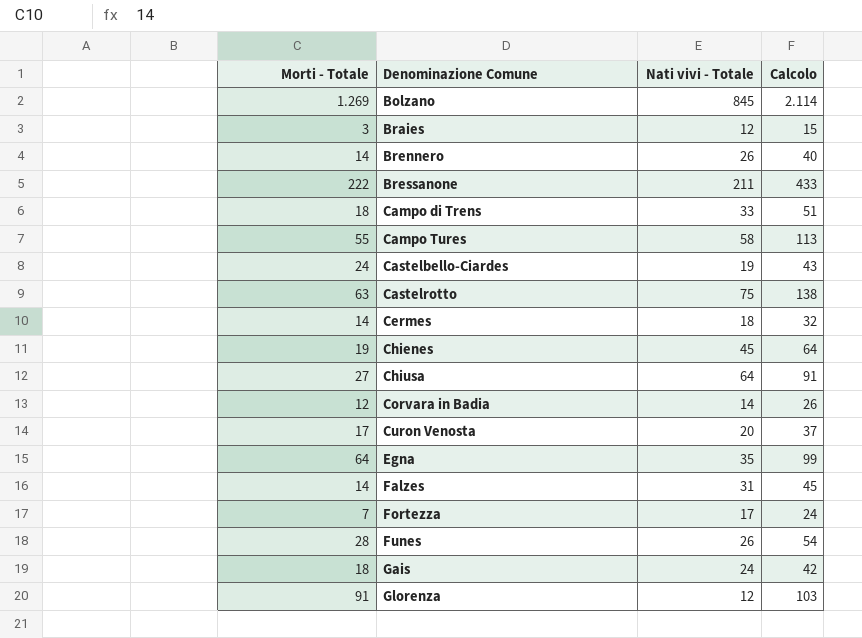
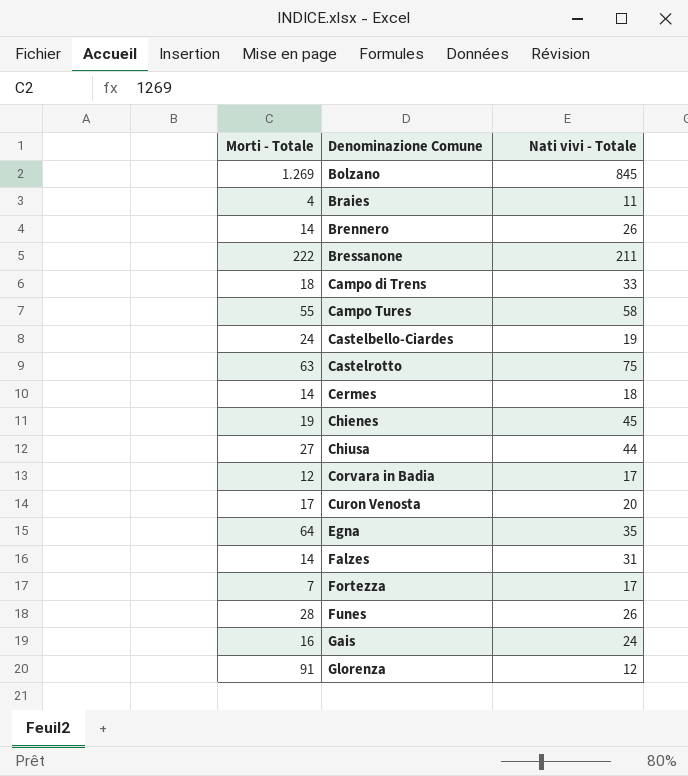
column Calcolo | formula: [Morti - Totale] + [Nati vivi - Totale] -> none
Braies | Morti - Totale: 3 -> 4
Braies | Nati vivi - Totale: 12 -> 11
Chiusa | Nati vivi - Totale: 64 -> 44
Corvara in Badia | Nati vivi - Totale: 14 -> 17
Gais | Morti - Totale: 18 -> 16

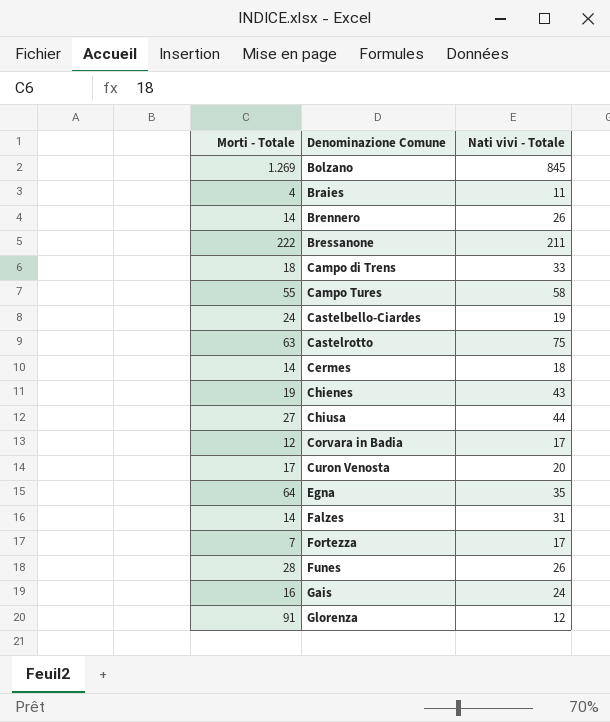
Chienes | Nati vivi - Totale: 45 -> 43

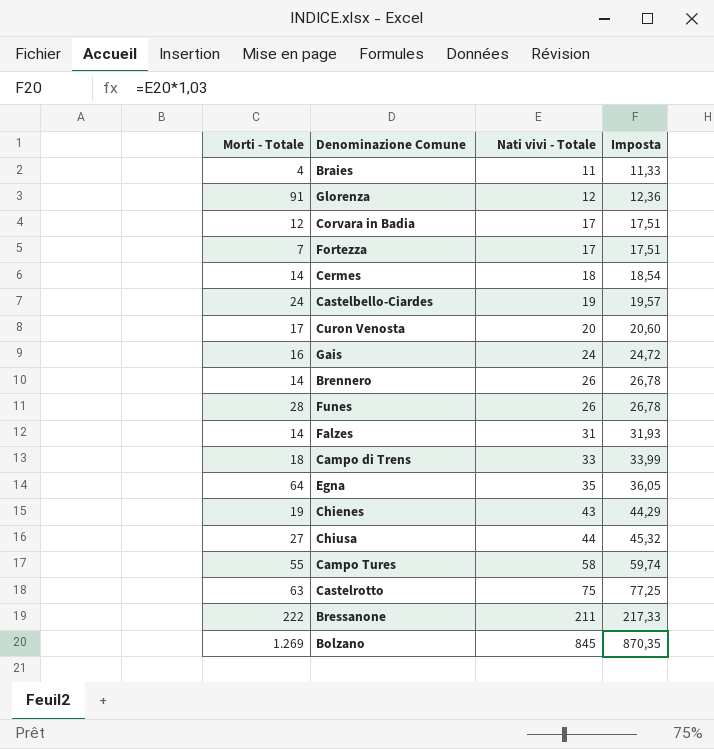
row order: Denominazione Comune ascending -> Nati vivi - Totale ascending
column Imposta | formula: none -> [Nati vivi - Totale] * 1,03

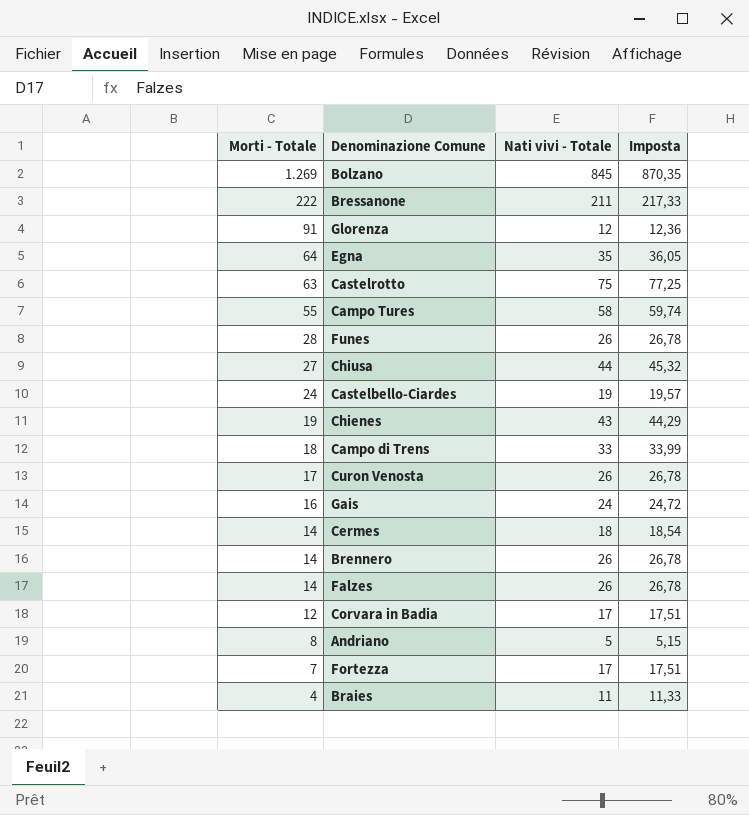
row order: Nati vivi - Totale ascending -> Morti - Totale descending
Curon Venosta | Nati vivi - Totale: 20 -> 26
Curon Venosta | Imposta: 20,60 -> 26,78
Falzes | Nati vivi - Totale: 31 -> 26
Falzes | Imposta: 31,93 -> 26,78
row Andriano: none -> 8 | 5 | 5,15

